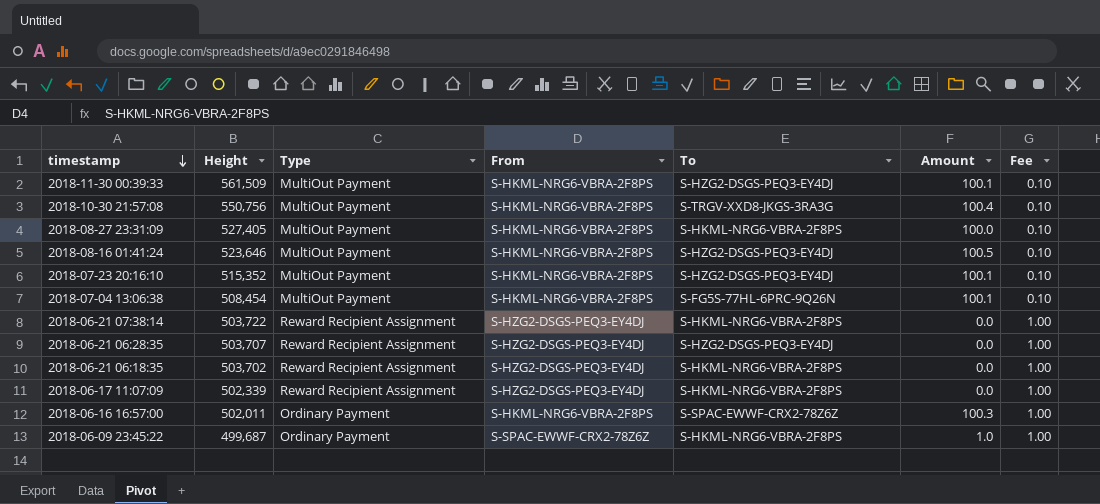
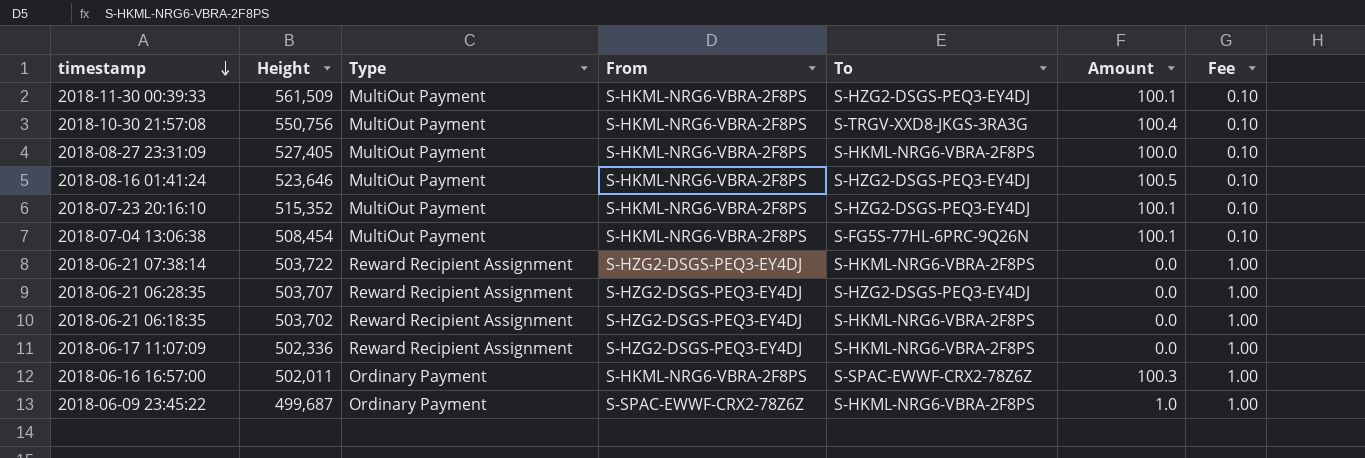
2018-06-17 11:07:09 | Height: 502,339 -> 502,336

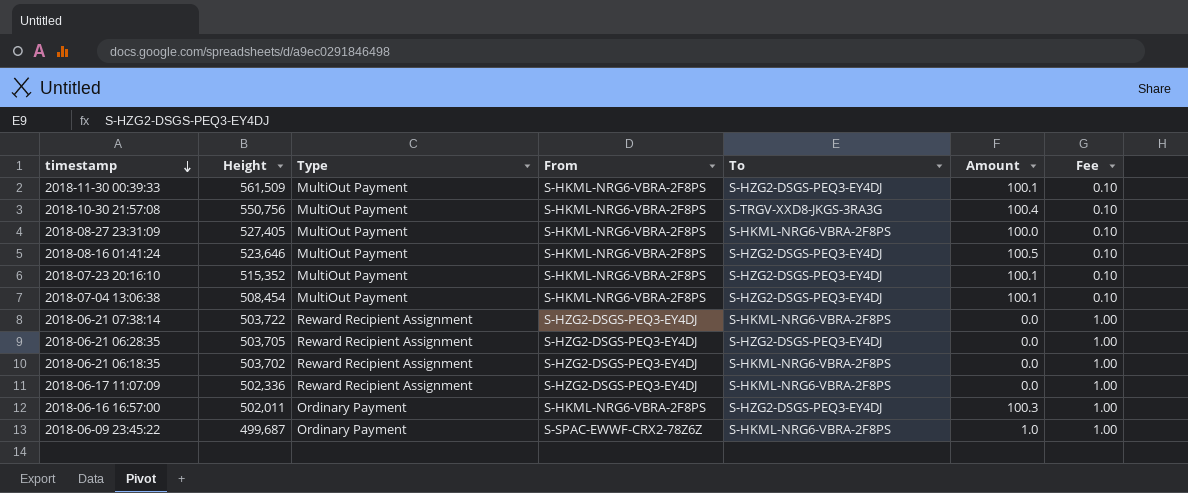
2018-07-04 13:06:38 | To: S-FG5S-77HL-6PRC-9Q26N -> S-HZG2-DSGS-PEQ3-EY4DJ
2018-06-21 06:28:35 | Height: 503,707 -> 503,705
2018-06-16 16:57:00 | To: S-SPAC-EWWF-CRX2-78Z6Z -> S-HZG2-DSGS-PEQ3-EY4DJ

